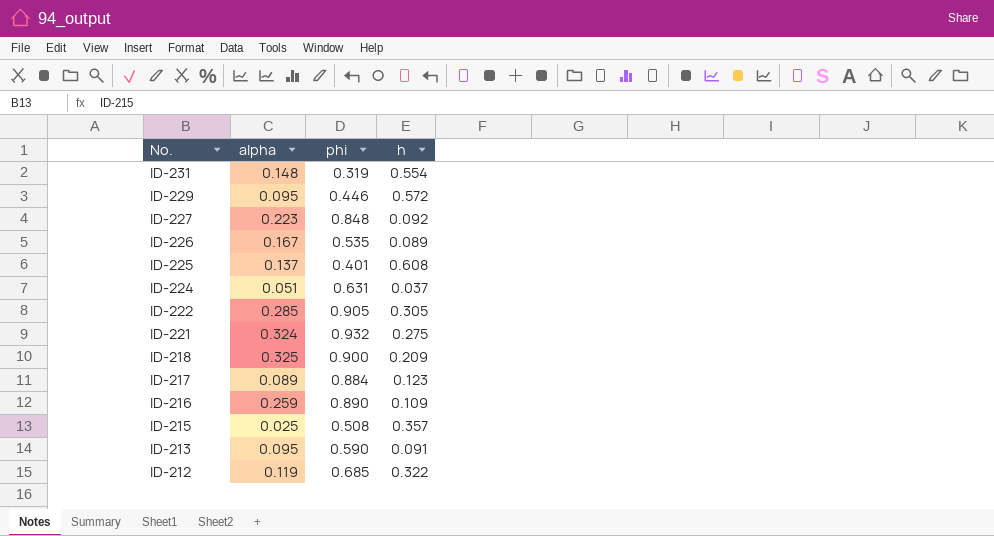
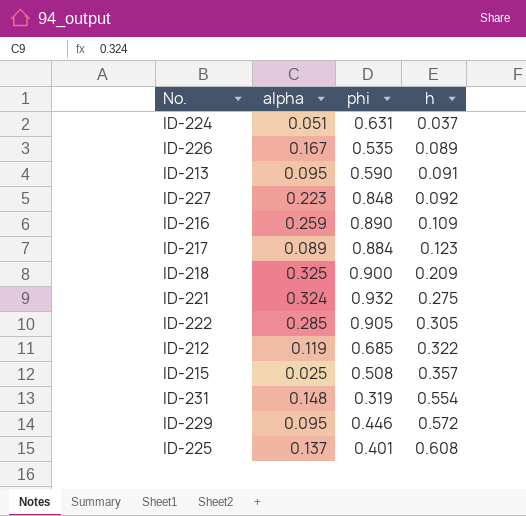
row order: No. descending -> h ascending

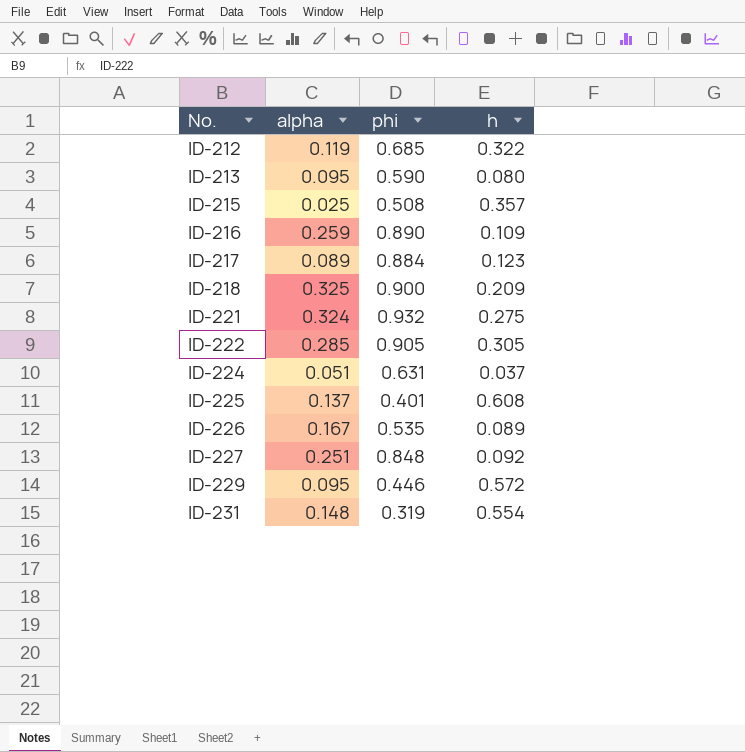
row order: h ascending -> No. ascending
ID-213 | h: 0.091 -> 0.080
ID-227 | alpha: 0.223 -> 0.251

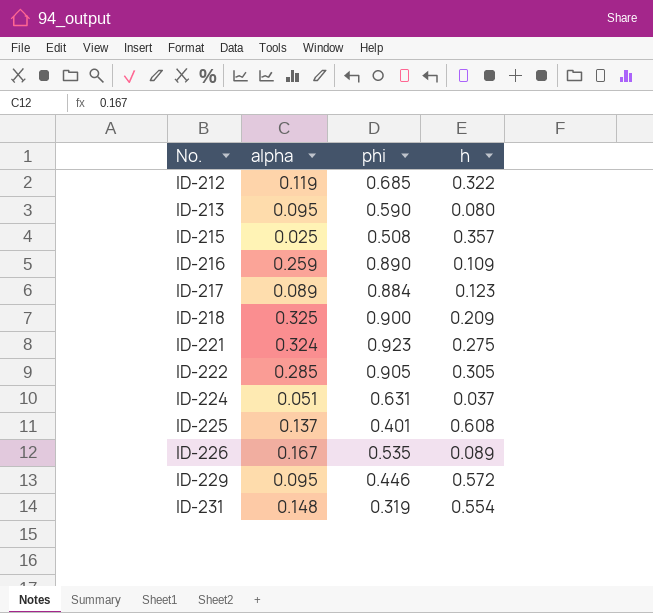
row ID-227: 0.251 | 0.848 | 0.092 -> none
ID-221 | phi: 0.932 -> 0.923

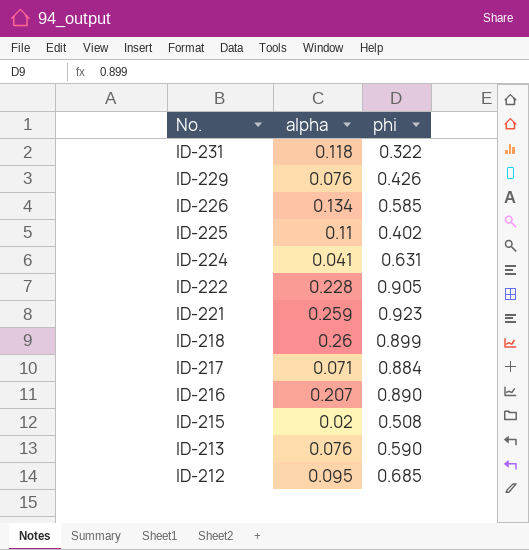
row order: No. ascending -> No. descending
column h | position: 4 -> none
ID-231 | alpha: 0.148 -> 0.118
ID-231 | phi: 0.319 -> 0.322
ID-229 | alpha: 0.095 -> 0.076
ID-229 | phi: 0.446 -> 0.426
ID-226 | alpha: 0.167 -> 0.134
ID-226 | phi: 0.535 -> 0.585
ID-225 | alpha: 0.137 -> 0.11
ID-225 | phi: 0.401 -> 0.402
ID-224 | alpha: 0.051 -> 0.041
ID-222 | alpha: 0.285 -> 0.228
ID-221 | alpha: 0.324 -> 0.259
ID-218 | alpha: 0.325 -> 0.26
ID-218 | phi: 0.900 -> 0.899
ID-217 | alpha: 0.089 -> 0.071
ID-216 | alpha: 0.259 -> 0.207
ID-215 | alpha: 0.025 -> 0.02
ID-213 | alpha: 0.095 -> 0.076
ID-212 | alpha: 0.119 -> 0.095

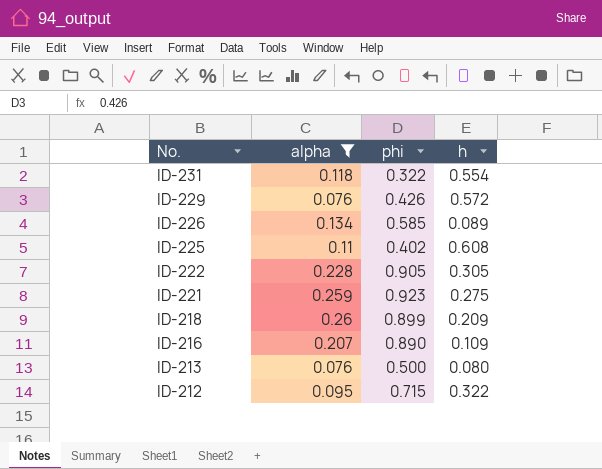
filter: none -> alpha >= 0.076
column h | position: none -> 4
ID-213 | phi: 0.590 -> 0.500
ID-212 | phi: 0.685 -> 0.715

